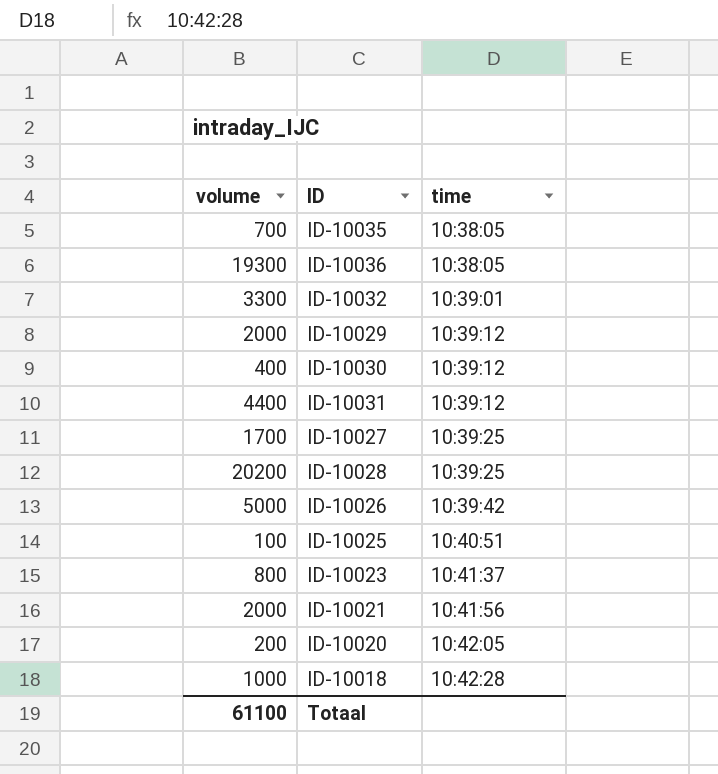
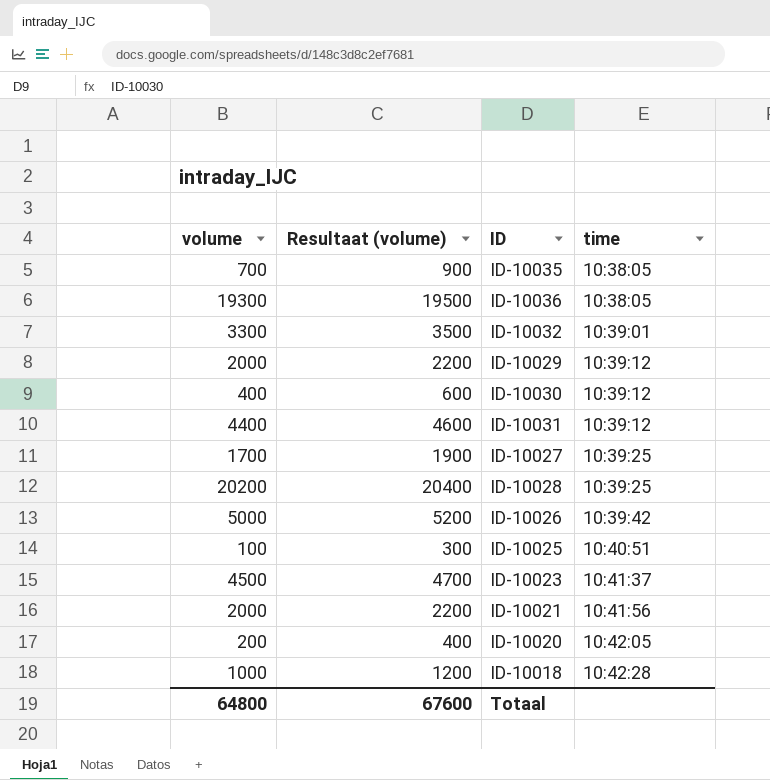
column Resultaat (volume) | formula: none -> [volume] + 200
ID-10023 | volume: 800 -> 4500
Totaal | volume: 61100 -> 64800

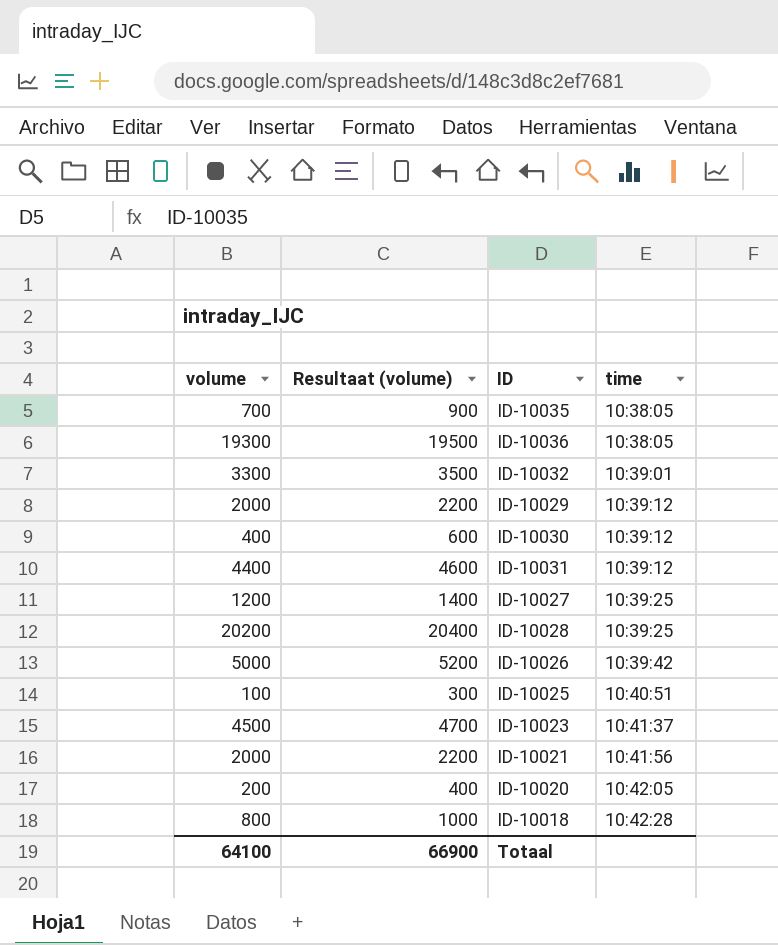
ID-10027 | volume: 1700 -> 1200
ID-10027 | Resultaat (volume): 1900 -> 1400
ID-10018 | volume: 1000 -> 800
ID-10018 | Resultaat (volume): 1200 -> 1000
Totaal | volume: 64800 -> 64100
Totaal | Resultaat (volume): 67600 -> 66900

